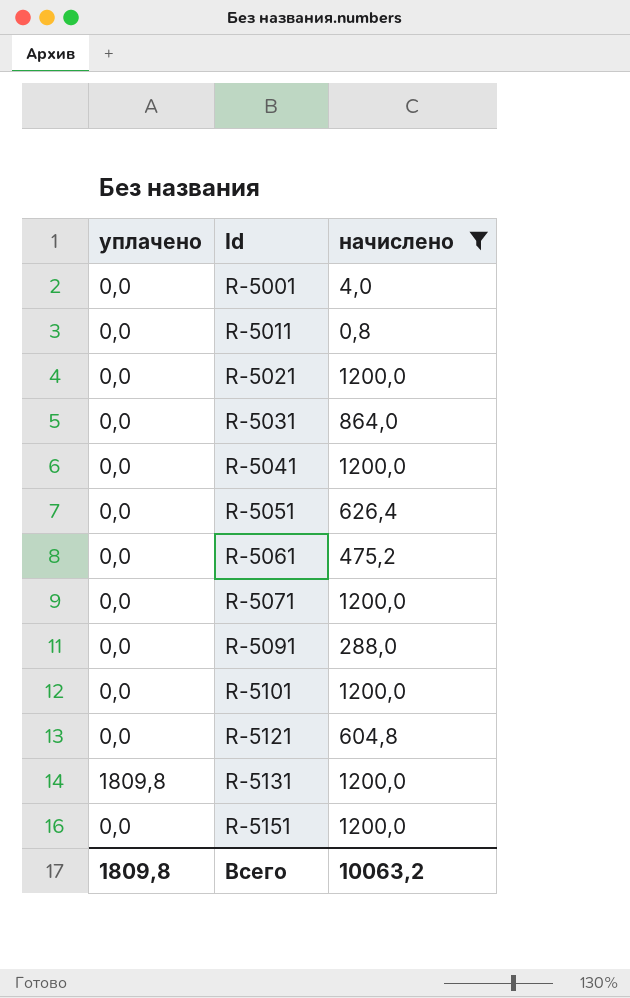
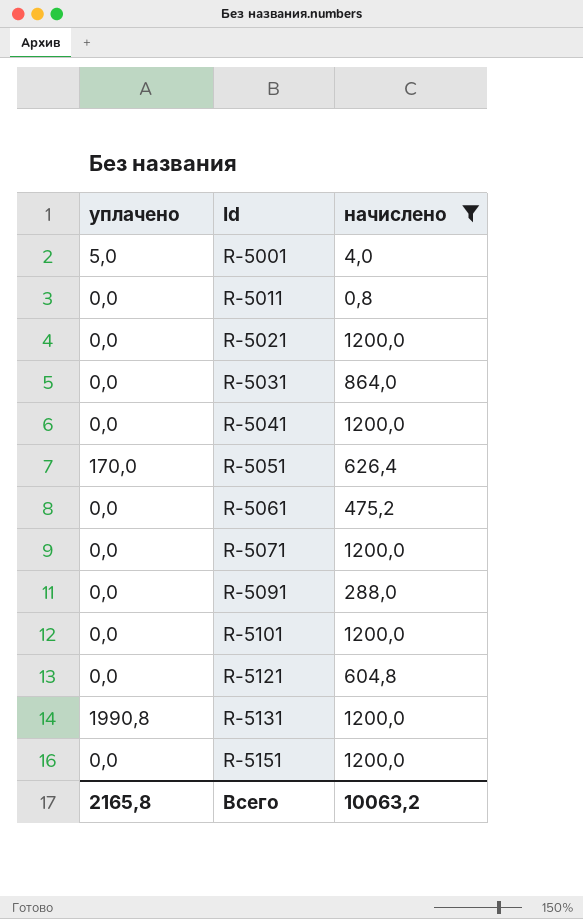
R-5001 | уплачено: 0,0 -> 5,0
R-5051 | уплачено: 0,0 -> 170,0
R-5131 | уплачено: 1809,8 -> 1990,8
Всего | уплачено: 1809,8 -> 2165,8

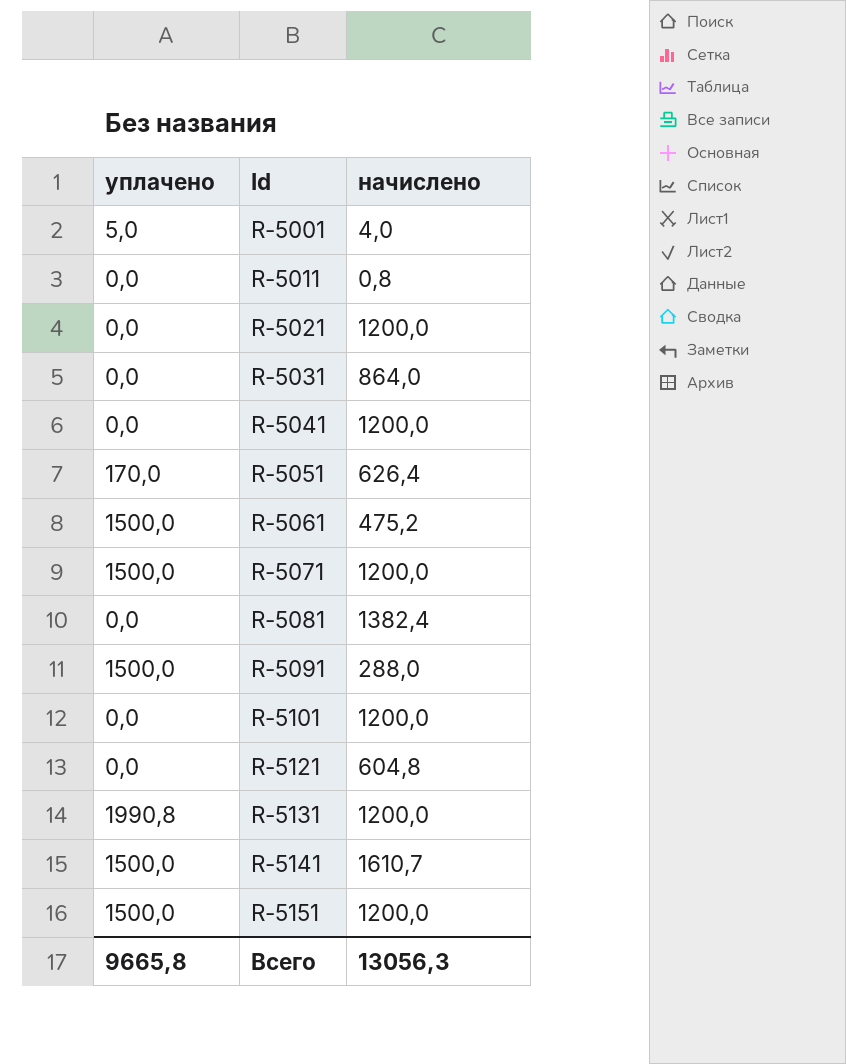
filter: начислено <= 1200,0 -> none
R-5061 | уплачено: 0,0 -> 1500,0
R-5071 | уплачено: 0,0 -> 1500,0
R-5091 | уплачено: 0,0 -> 1500,0
R-5151 | уплачено: 0,0 -> 1500,0
Всего | уплачено: 2165,8 -> 9665,8
Всего | начислено: 10063,2 -> 13056,3

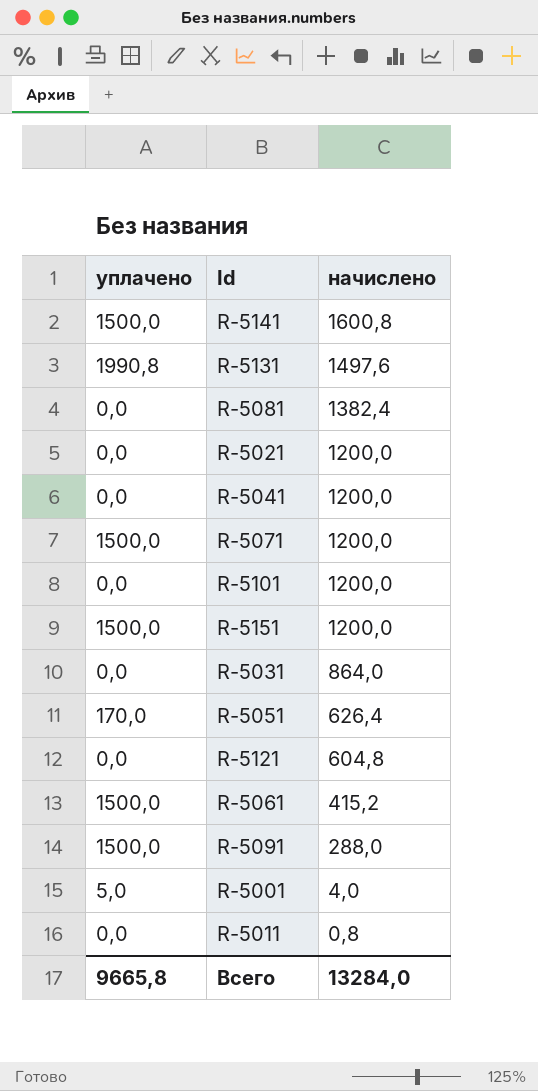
row order: Id ascending -> начислено descending
R-5141 | начислено: 1610,7 -> 1600,8
R-5131 | начислено: 1200,0 -> 1497,6
R-5061 | начислено: 475,2 -> 415,2
Всего | начислено: 13056,3 -> 13284,0

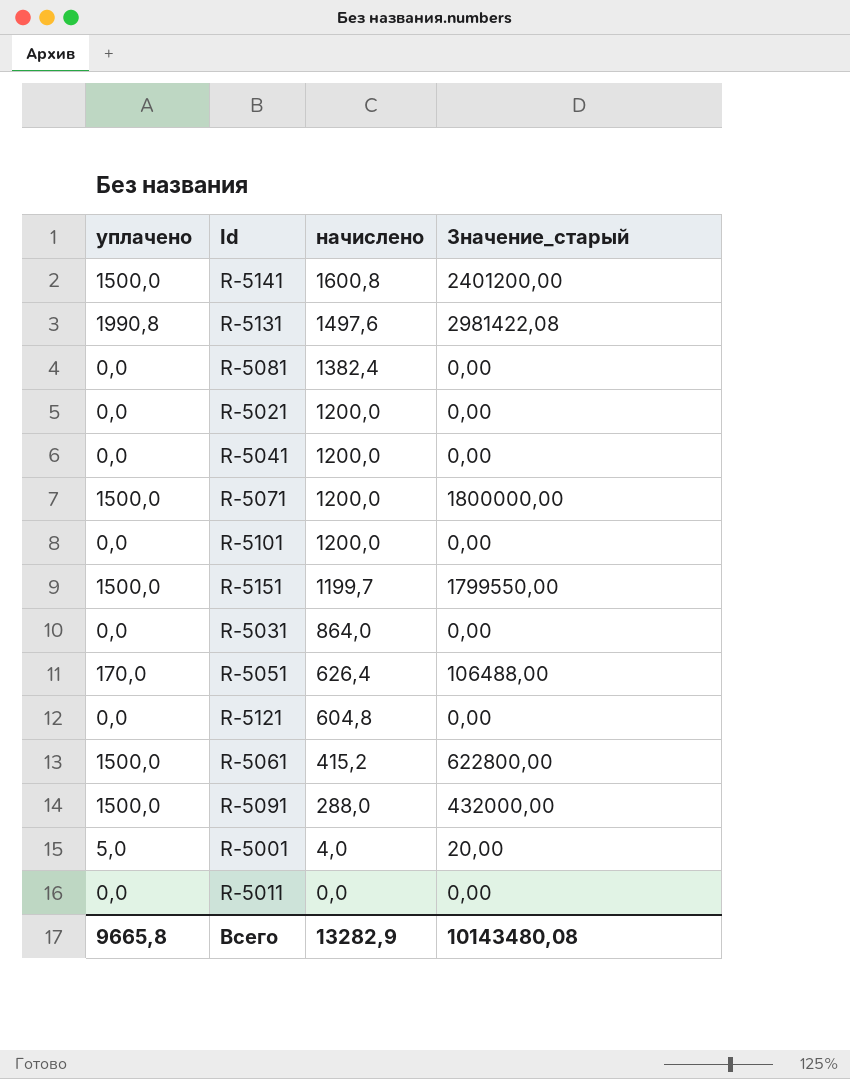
column Значение_старый | formula: none -> [уплачено] * [начислено]
R-5151 | начислено: 1200,0 -> 1199,7
R-5011 | начислено: 0,8 -> 0,0
Всего | начислено: 13284,0 -> 13282,9

